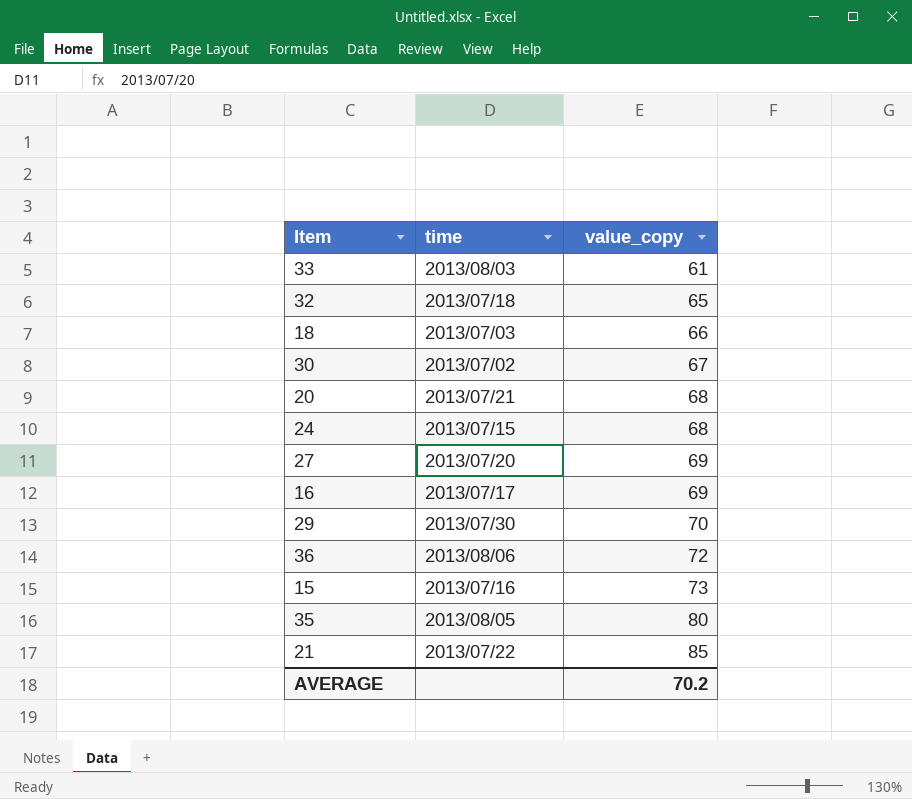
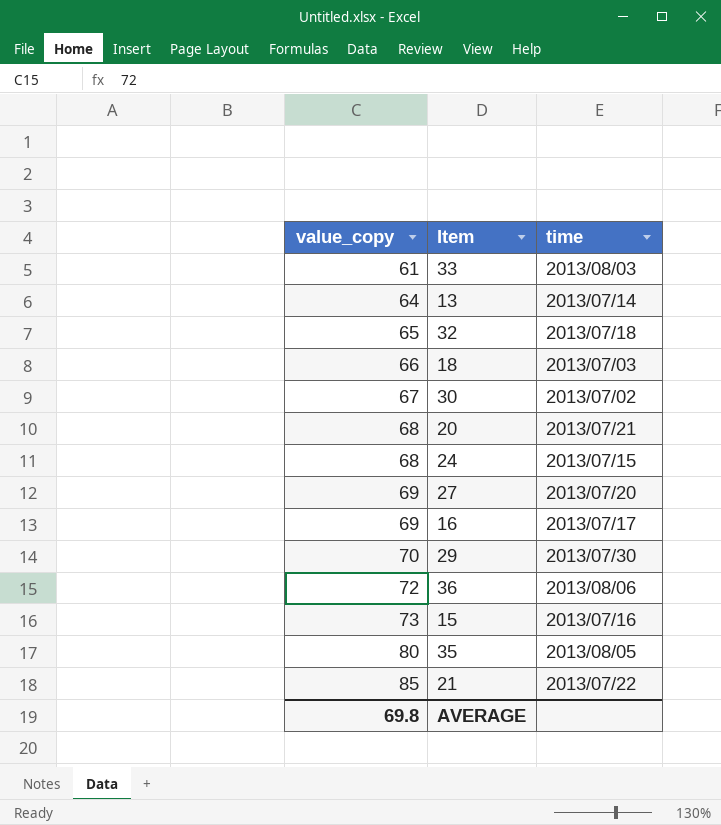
column value_copy | position: 3 -> 1
row 13: none -> 64 | 2013/07/14
AVERAGE | value_copy: 70.2 -> 69.8

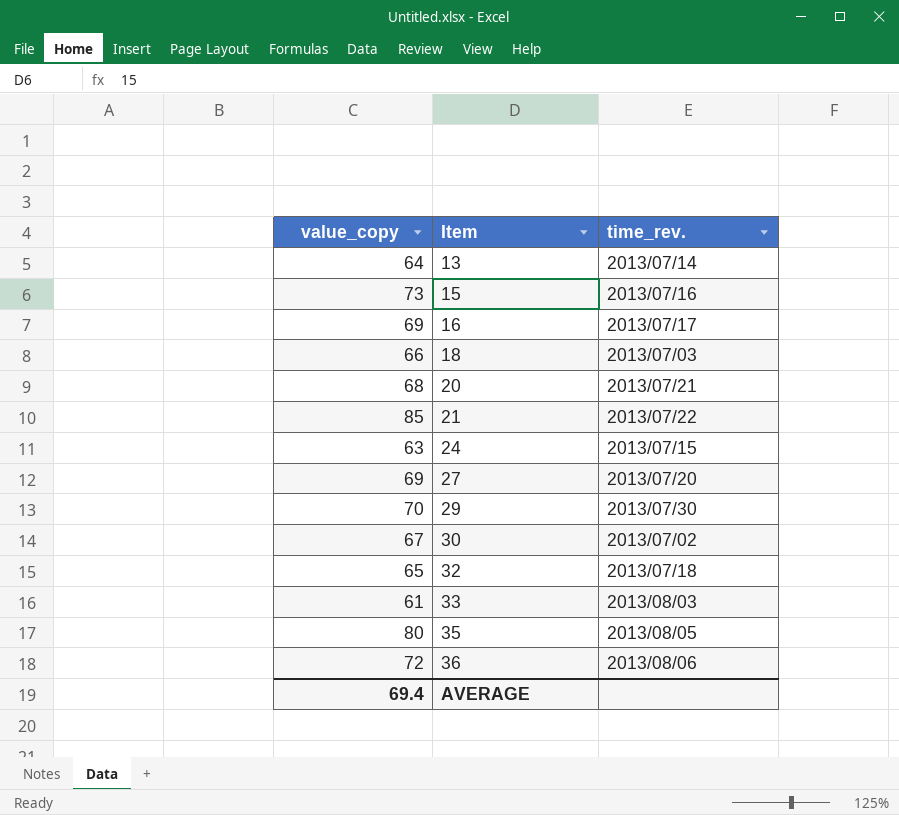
row order: value_copy ascending -> Item ascending
column name: time -> time_rev.
24 | value_copy: 68 -> 63
AVERAGE | value_copy: 69.8 -> 69.4

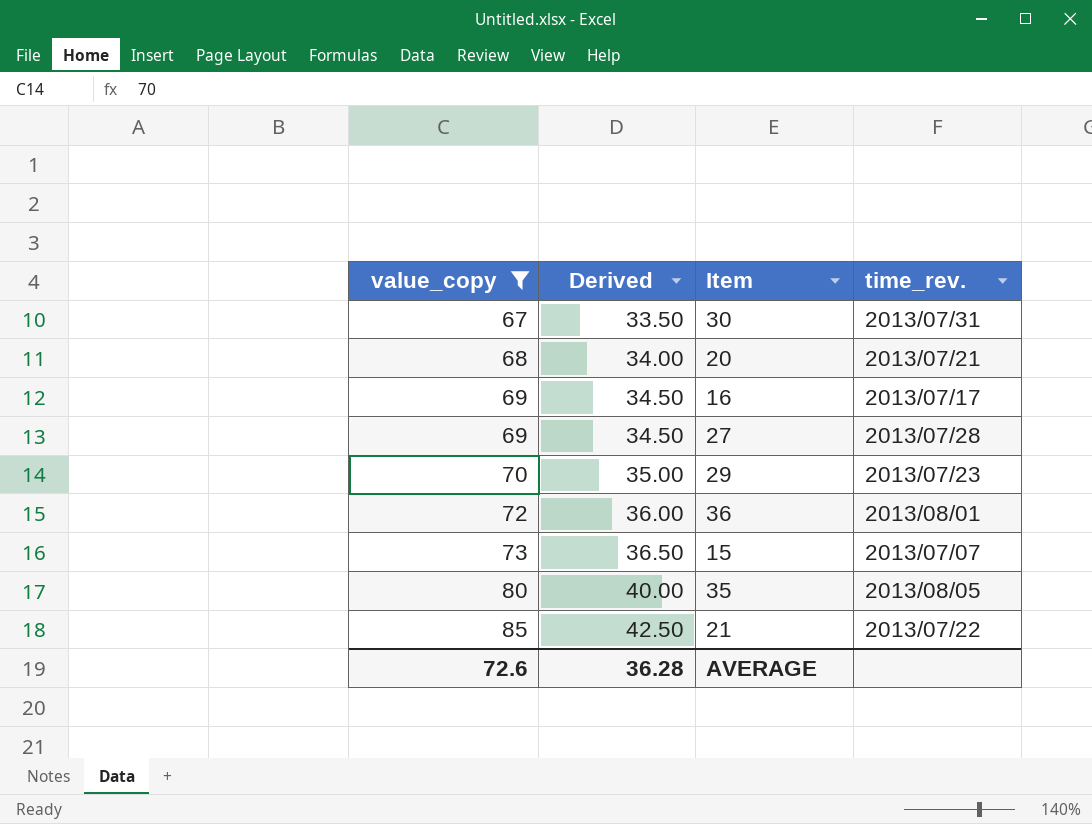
filter: none -> value_copy >= 67
row order: Item ascending -> value_copy ascending
column Derived | formula: none -> [value_copy] * 0.5
30 | time_rev.: 2013/07/02 -> 2013/07/31
27 | time_rev.: 2013/07/20 -> 2013/07/28
29 | time_rev.: 2013/07/30 -> 2013/07/23
36 | time_rev.: 2013/08/06 -> 2013/08/01
15 | time_rev.: 2013/07/16 -> 2013/07/07
AVERAGE | value_copy: 69.4 -> 72.6

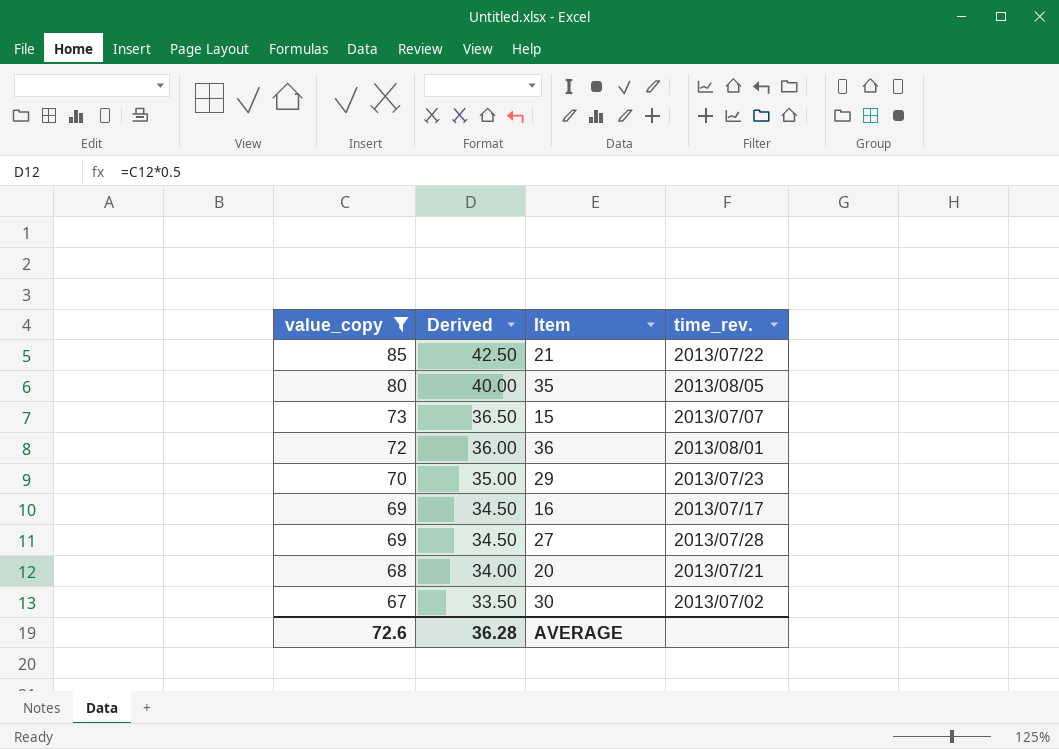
row order: value_copy ascending -> value_copy descending
30 | time_rev.: 2013/07/31 -> 2013/07/02

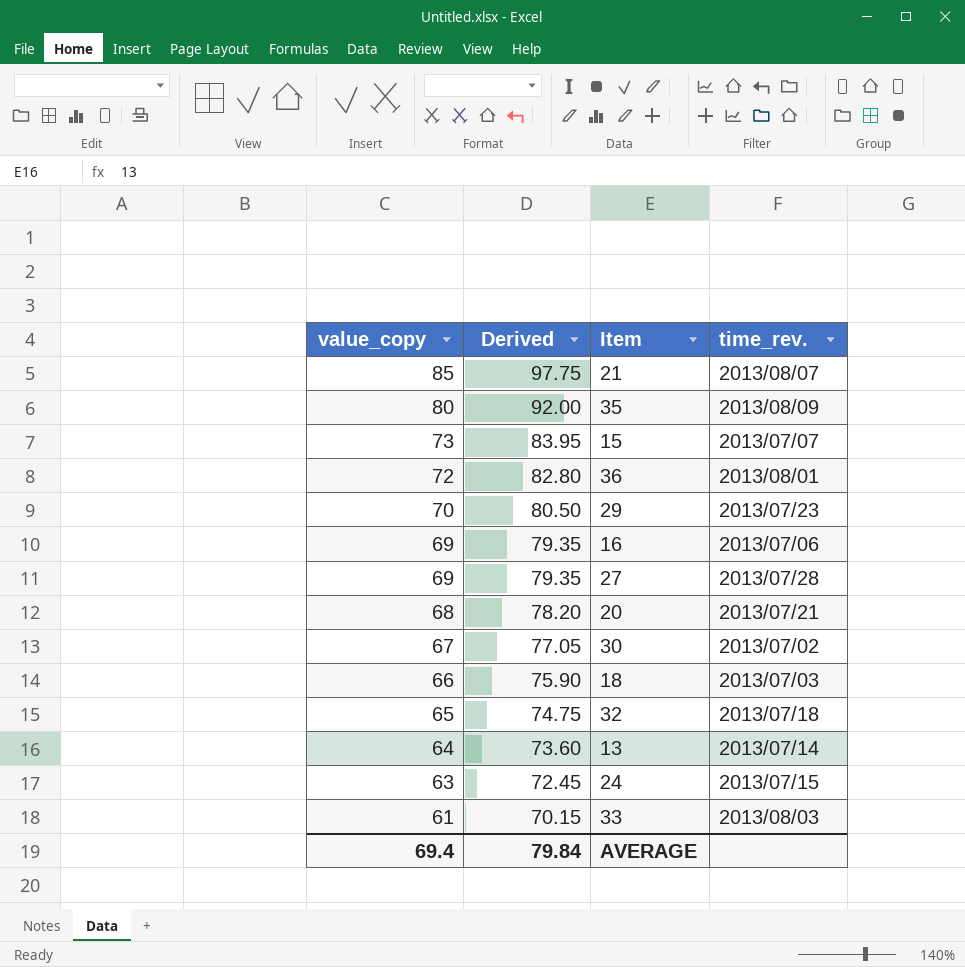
filter: value_copy >= 67 -> none
column Derived | formula: [value_copy] * 0.5 -> [value_copy] * 1.15
21 | time_rev.: 2013/07/22 -> 2013/08/07
35 | time_rev.: 2013/08/05 -> 2013/08/09
16 | time_rev.: 2013/07/17 -> 2013/07/06
AVERAGE | value_copy: 72.6 -> 69.4
AVERAGE | Derived: 36.28 -> 79.84

